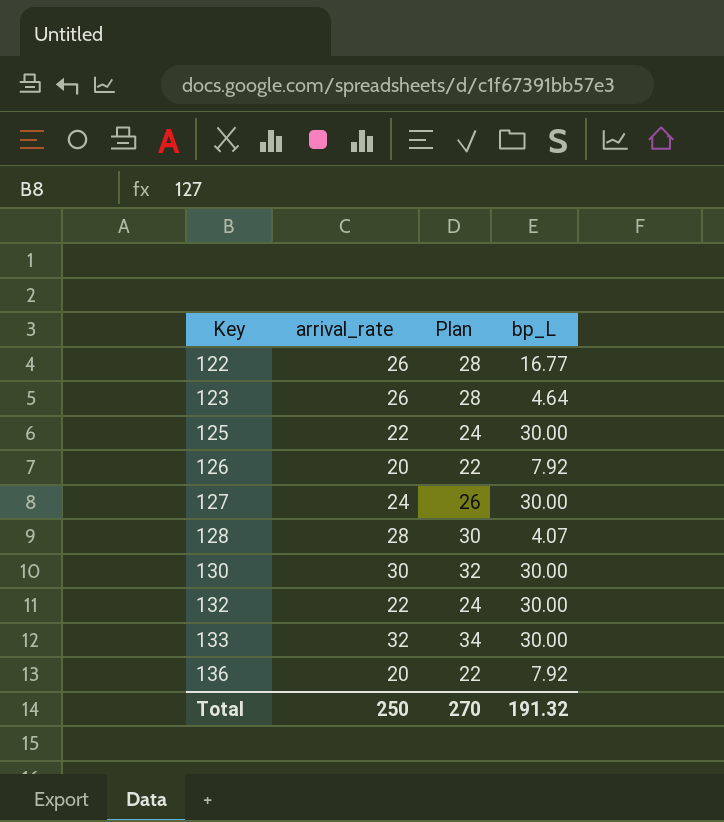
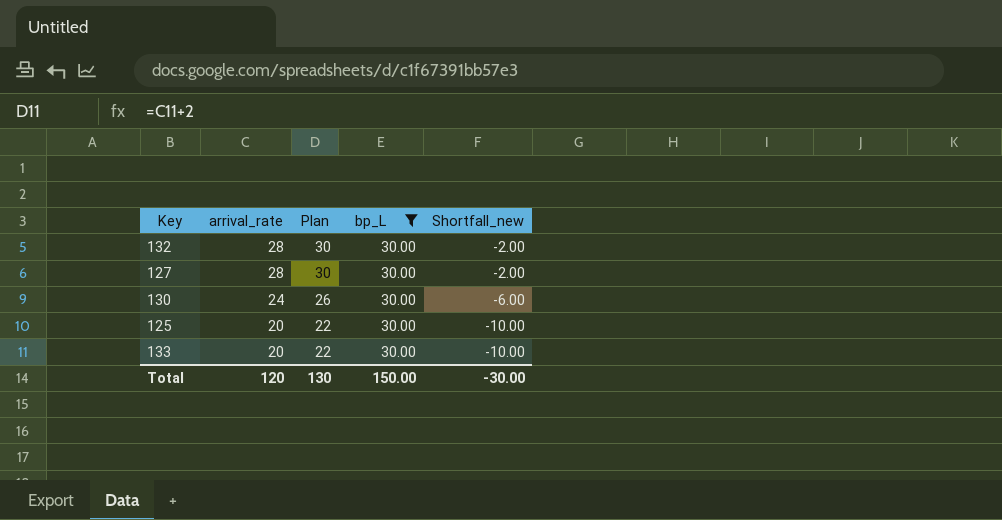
filter: none -> bp_L = 30.00
row order: Key ascending -> arrival_rate descending
column Shortfall_new | formula: none -> [arrival_rate] - [bp_L]
132 | arrival_rate: 22 -> 28
132 | Plan: 24 -> 30
127 | arrival_rate: 24 -> 28
127 | Plan: 26 -> 30
130 | arrival_rate: 30 -> 24
130 | Plan: 32 -> 26
125 | arrival_rate: 22 -> 20
125 | Plan: 24 -> 22
133 | arrival_rate: 32 -> 20
133 | Plan: 34 -> 22
Total | arrival_rate: 250 -> 120
Total | Plan: 270 -> 130
Total | bp_L: 191.32 -> 150.00

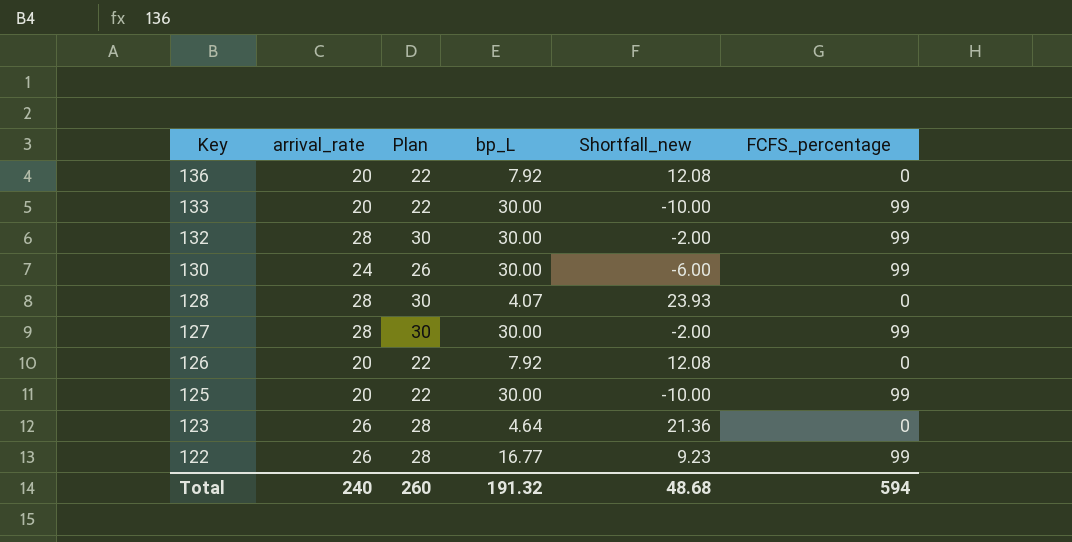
filter: bp_L = 30.00 -> none
row order: arrival_rate descending -> Key descending
column FCFS_percentage | position: none -> 6
Total | arrival_rate: 120 -> 240
Total | Plan: 130 -> 260
Total | bp_L: 150.00 -> 191.32
Total | Shortfall_new: -30.00 -> 48.68

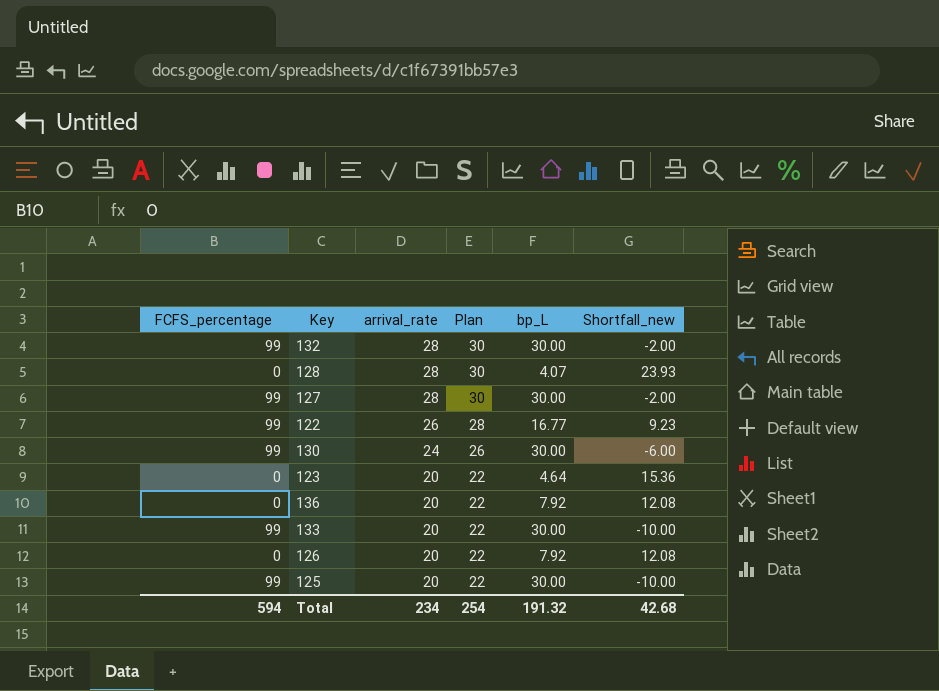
row order: Key descending -> arrival_rate descending
column FCFS_percentage | position: 6 -> 1
123 | arrival_rate: 26 -> 20
123 | Plan: 28 -> 22
123 | Shortfall_new: 21.36 -> 15.36
Total | arrival_rate: 240 -> 234
Total | Plan: 260 -> 254
Total | Shortfall_new: 48.68 -> 42.68

